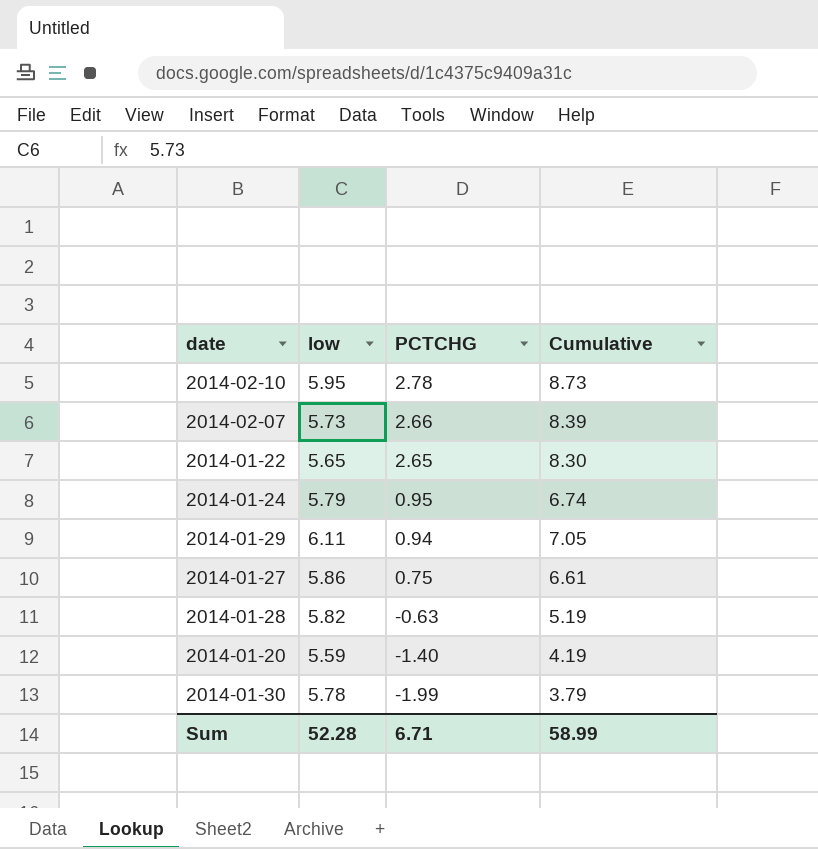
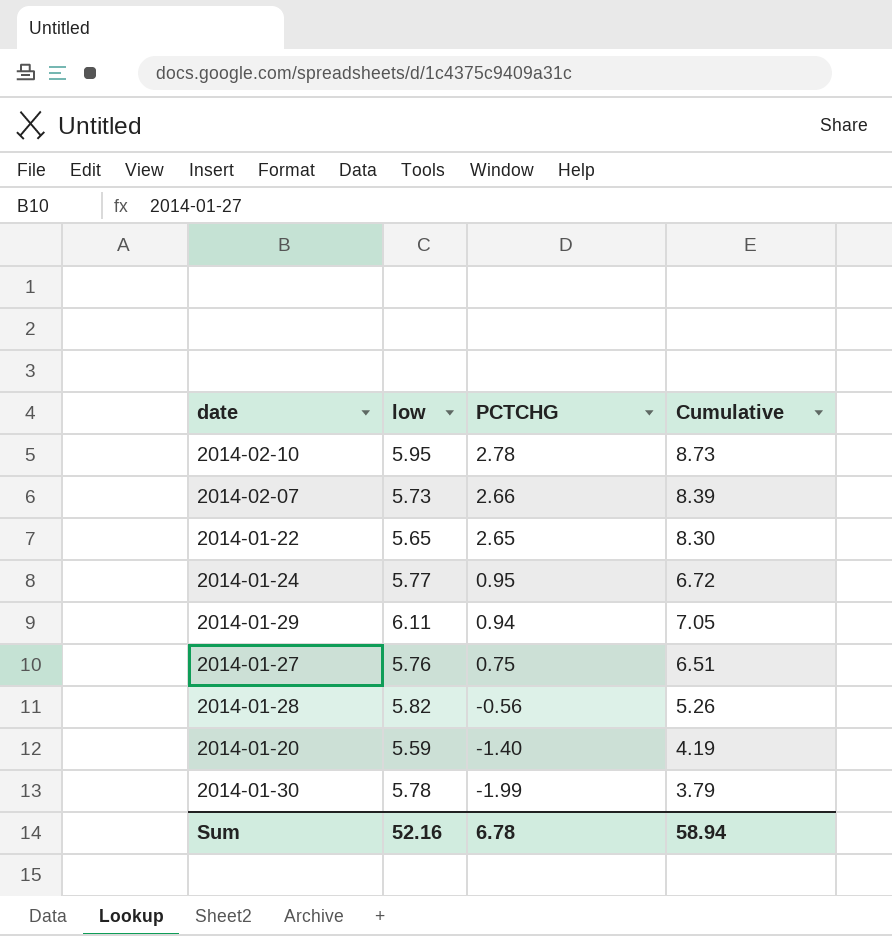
2014-01-24 | low: 5.79 -> 5.77
2014-01-24 | Cumulative: 6.74 -> 6.72
2014-01-27 | low: 5.86 -> 5.76
2014-01-27 | Cumulative: 6.61 -> 6.51
2014-01-28 | PCTCHG: -0.63 -> -0.56
2014-01-28 | Cumulative: 5.19 -> 5.26
Sum | low: 52.28 -> 52.16
Sum | PCTCHG: 6.71 -> 6.78
Sum | Cumulative: 58.99 -> 58.94

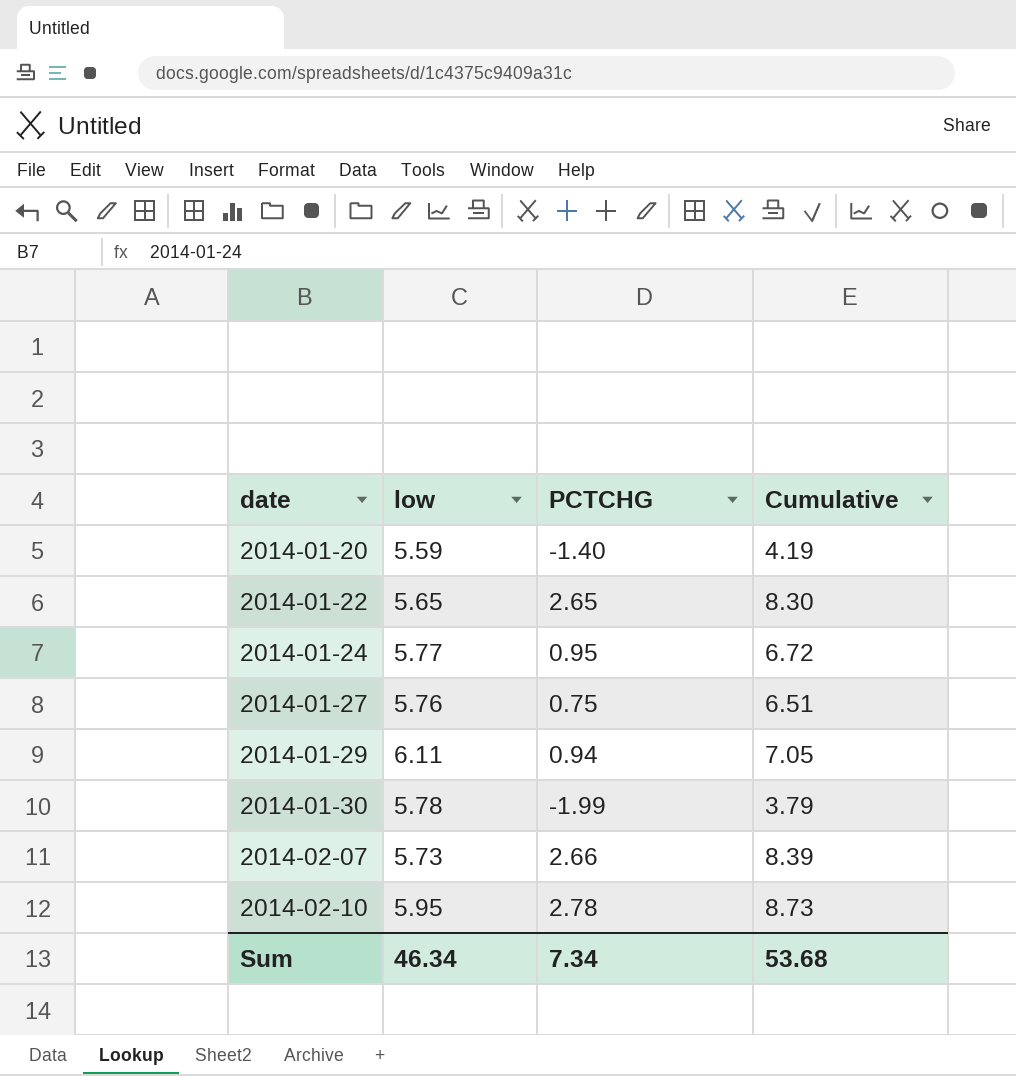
row order: PCTCHG descending -> date ascending
row 2014-01-28: 5.82 | -0.56 | 5.26 -> none
Sum | low: 52.16 -> 46.34
Sum | PCTCHG: 6.78 -> 7.34
Sum | Cumulative: 58.94 -> 53.68

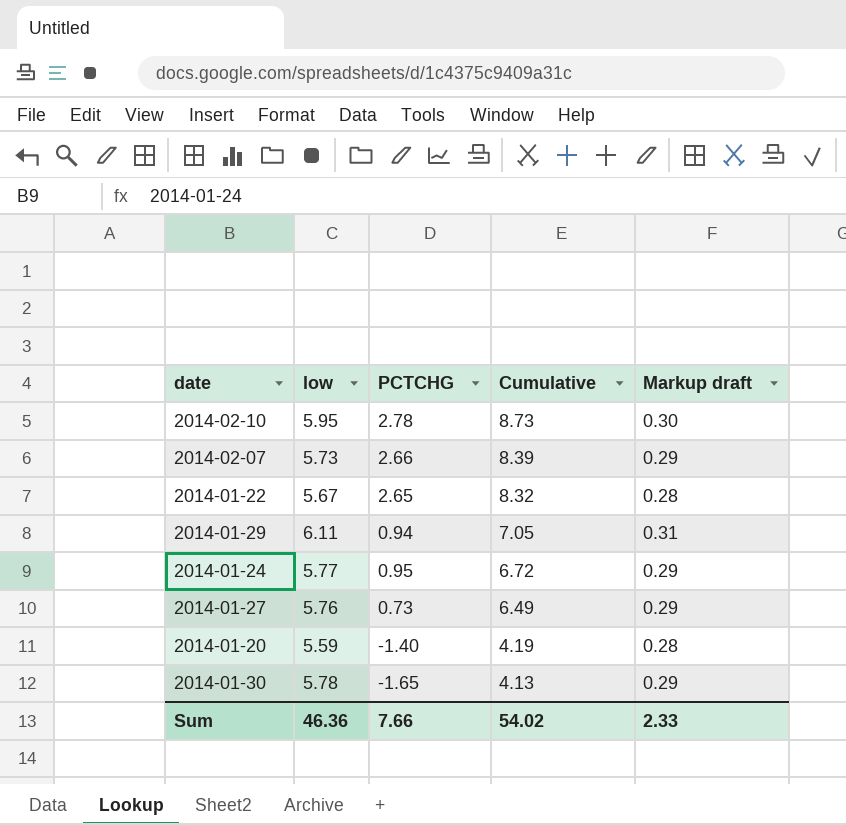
row order: date ascending -> Cumulative descending
column Markup draft | formula: none -> [low] * 0.05
2014-01-22 | low: 5.65 -> 5.67
2014-01-22 | Cumulative: 8.30 -> 8.32
2014-01-27 | PCTCHG: 0.75 -> 0.73
2014-01-27 | Cumulative: 6.51 -> 6.49
2014-01-30 | PCTCHG: -1.99 -> -1.65
2014-01-30 | Cumulative: 3.79 -> 4.13
Sum | low: 46.34 -> 46.36
Sum | PCTCHG: 7.34 -> 7.66
Sum | Cumulative: 53.68 -> 54.02

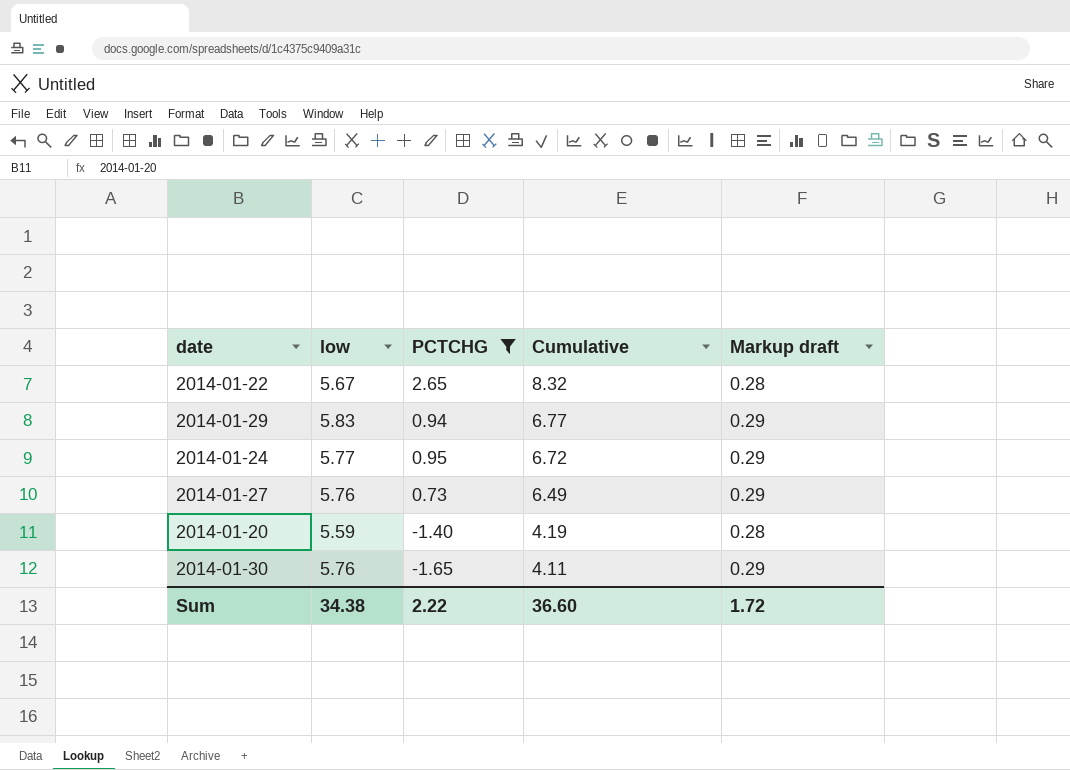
filter: none -> PCTCHG <= 2.65
2014-01-29 | low: 6.11 -> 5.83
2014-01-29 | Cumulative: 7.05 -> 6.77
2014-01-29 | Markup draft: 0.31 -> 0.29
2014-01-30 | low: 5.78 -> 5.76
2014-01-30 | Cumulative: 4.13 -> 4.11
Sum | low: 46.36 -> 34.38
Sum | PCTCHG: 7.66 -> 2.22
Sum | Cumulative: 54.02 -> 36.60
Sum | Markup draft: 2.33 -> 1.72

